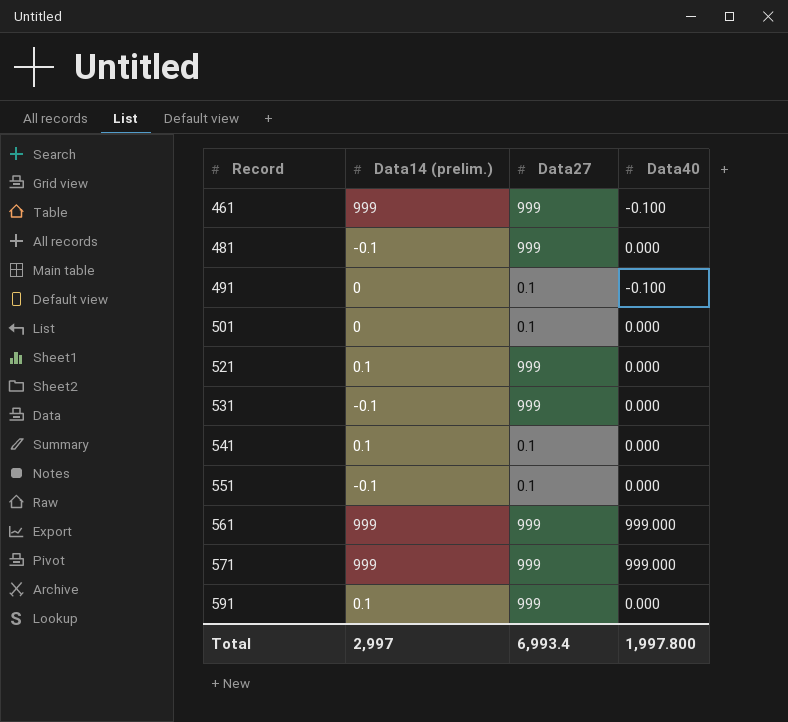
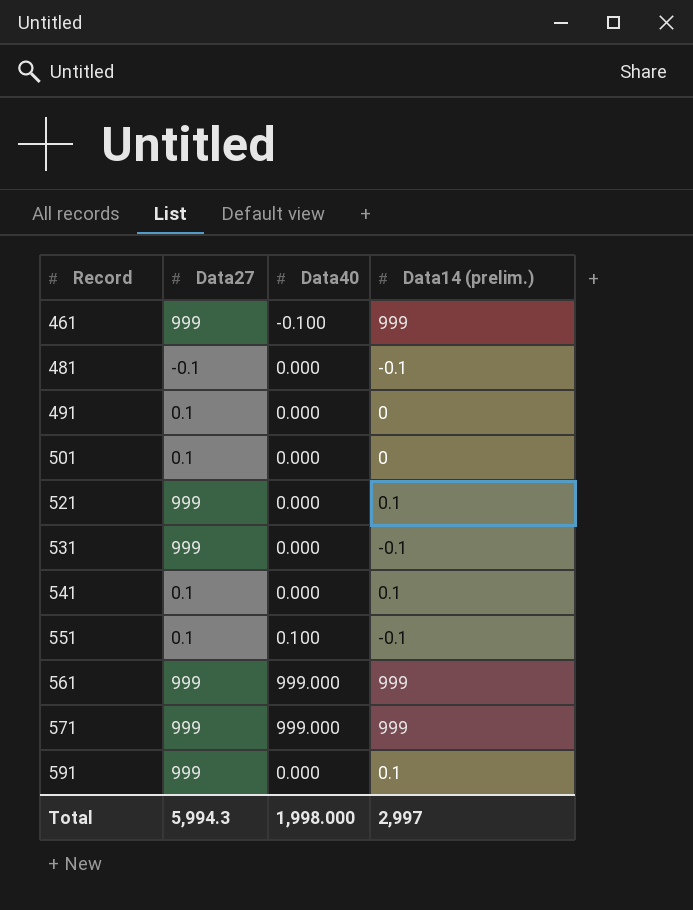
column Data14 (prelim.) | position: 2 -> 4
481 | Data27: 999 -> -0.1
491 | Data40: -0.100 -> 0.000
551 | Data40: 0.000 -> 0.100
Total | Data27: 6,993.4 -> 5,994.3
Total | Data40: 1,997.800 -> 1,998.000

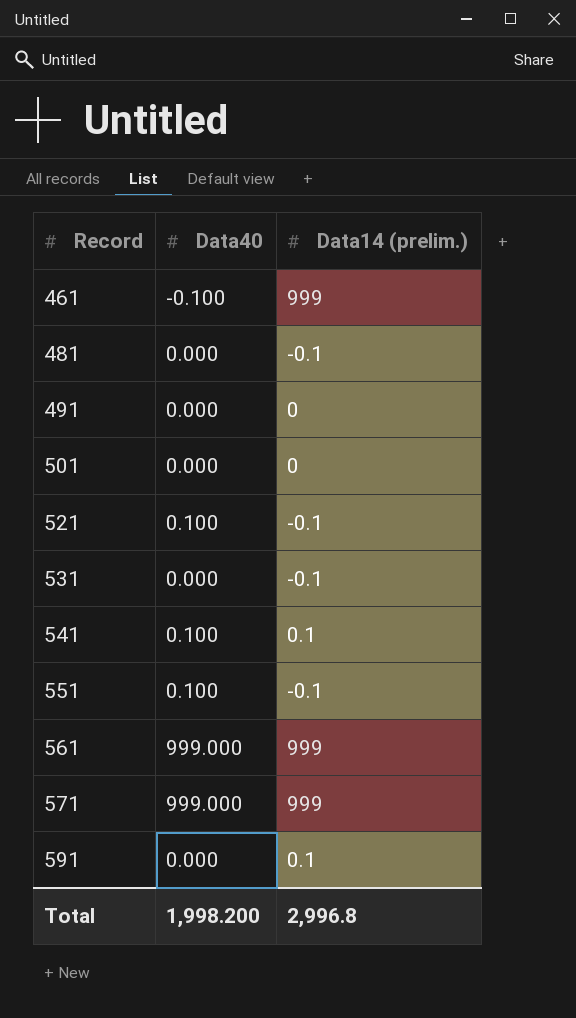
column Data27 | position: 2 -> none
521 | Data40: 0.000 -> 0.100
521 | Data14 (prelim.): 0.1 -> -0.1
541 | Data40: 0.000 -> 0.100
Total | Data40: 1,998.000 -> 1,998.200
Total | Data14 (prelim.): 2,997 -> 2,996.8

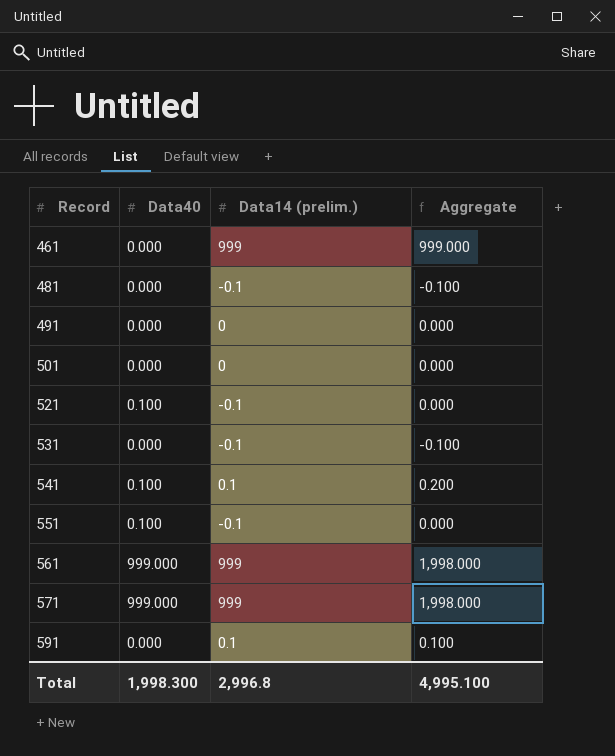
column Aggregate | formula: none -> [Data40] + [Data14 (prelim.)]
461 | Data40: -0.100 -> 0.000
Total | Data40: 1,998.200 -> 1,998.300

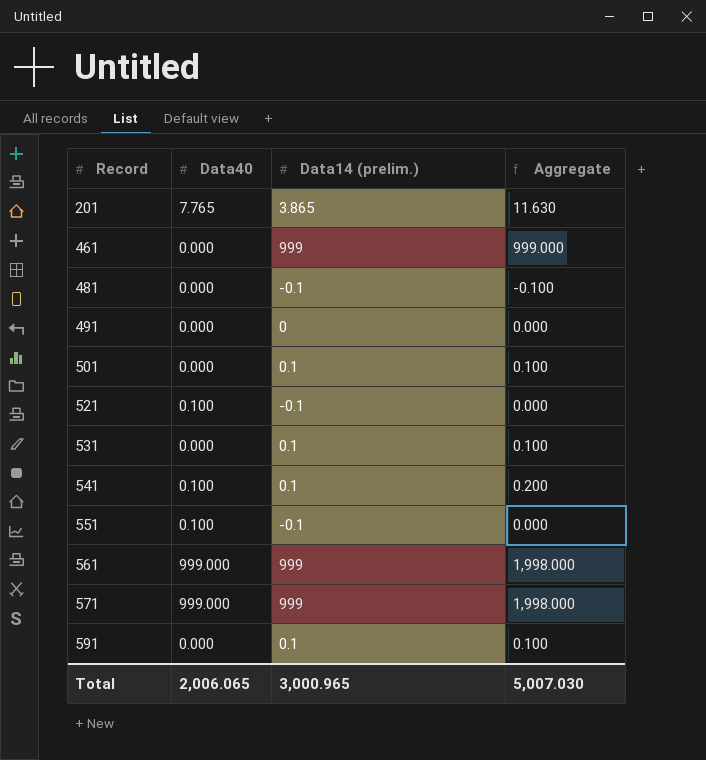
row 201: none -> 7.765 | 3.865 | 11.630
501 | Data14 (prelim.): 0 -> 0.1
501 | Aggregate: 0.000 -> 0.100
531 | Data14 (prelim.): -0.1 -> 0.1
531 | Aggregate: -0.100 -> 0.100
Total | Data40: 1,998.300 -> 2,006.065
Total | Data14 (prelim.): 2,996.8 -> 3,000.965
Total | Aggregate: 4,995.100 -> 5,007.030

